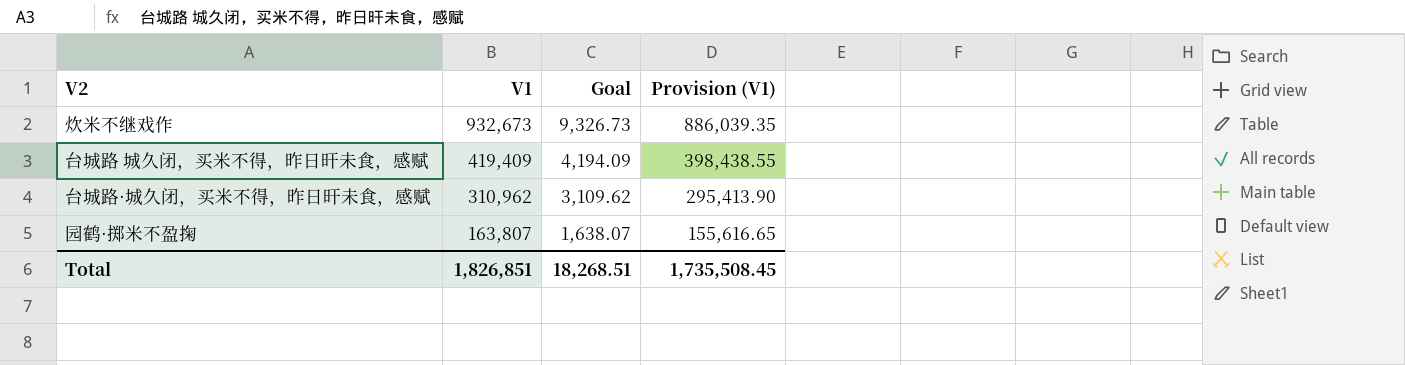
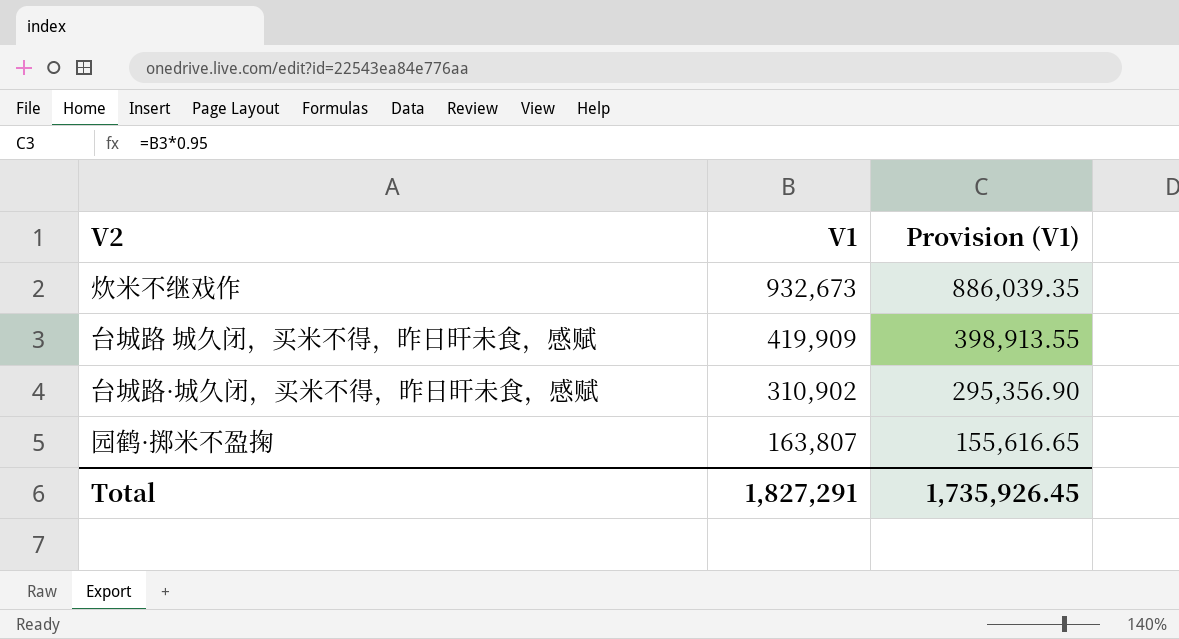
column Goal | formula: [V1] * 0.01 -> none
台城路 城久闭，买米不得，昨日旰未食，感赋 | V1: 419,409 -> 419,909
台城路 城久闭，买米不得，昨日旰未食，感赋 | Provision (V1): 398,438.55 -> 398,913.55
台城路·城久闭，买米不得，昨日旰未食，感赋 | V1: 310,962 -> 310,902
台城路·城久闭，买米不得，昨日旰未食，感赋 | Provision (V1): 295,413.90 -> 295,356.90
Total | V1: 1,826,851 -> 1,827,291
Total | Provision (V1): 1,735,508.45 -> 1,735,926.45

